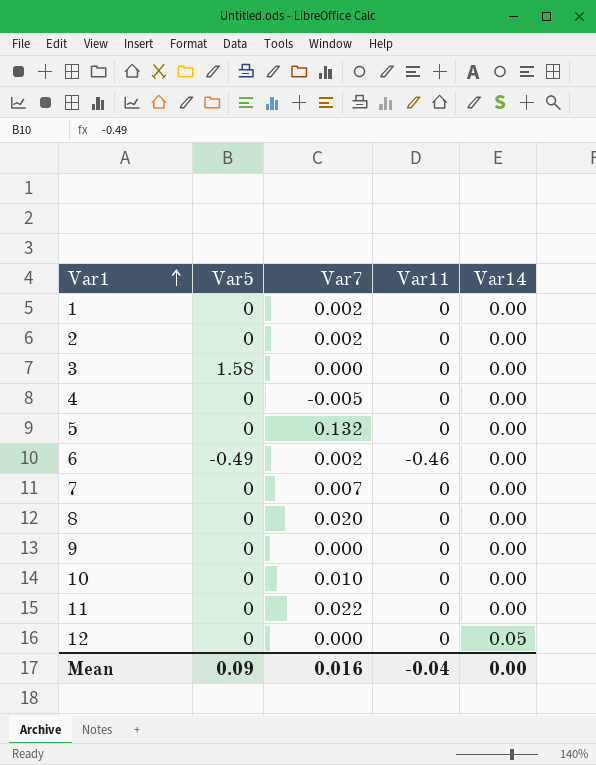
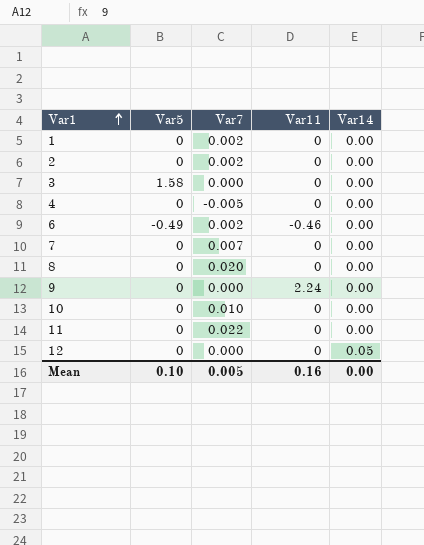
row 5: 0 | 0.132 | 0 | 0.00 -> none
9 | Var11: 0 -> 2.24
Mean | Var5: 0.09 -> 0.10
Mean | Var7: 0.016 -> 0.005
Mean | Var11: -0.04 -> 0.16

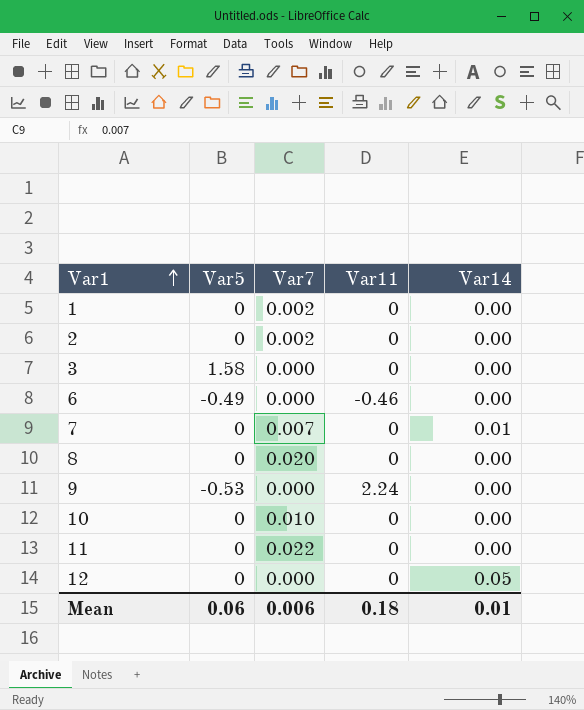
row 4: 0 | -0.005 | 0 | 0.00 -> none
6 | Var7: 0.002 -> 0.000
7 | Var14: 0.00 -> 0.01
9 | Var5: 0 -> -0.53
Mean | Var5: 0.10 -> 0.06
Mean | Var7: 0.005 -> 0.006
Mean | Var11: 0.16 -> 0.18
Mean | Var14: 0.00 -> 0.01

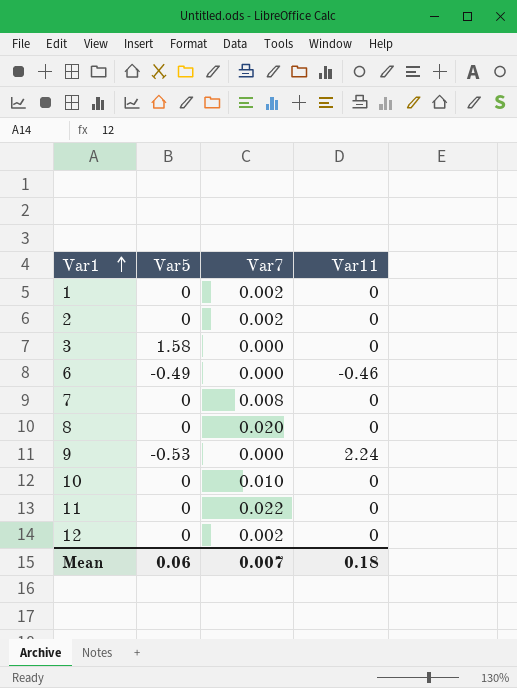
column Var14 | position: 5 -> none
7 | Var7: 0.007 -> 0.008
12 | Var7: 0.000 -> 0.002
Mean | Var7: 0.006 -> 0.007

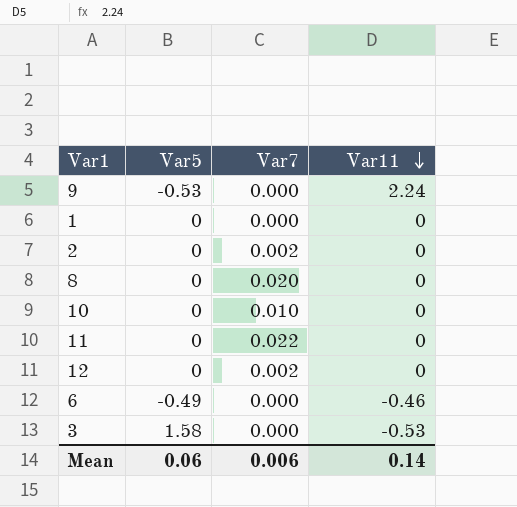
row order: Var1 ascending -> Var11 descending
row 7: 0 | 0.008 | 0 -> none
1 | Var7: 0.002 -> 0.000
3 | Var11: 0 -> -0.53
Mean | Var7: 0.007 -> 0.006
Mean | Var11: 0.18 -> 0.14

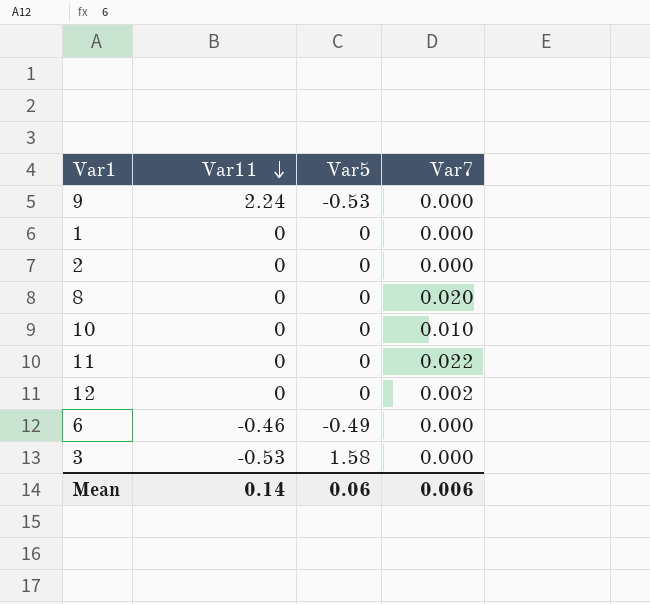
column Var11 | position: 4 -> 2
2 | Var7: 0.002 -> 0.000

